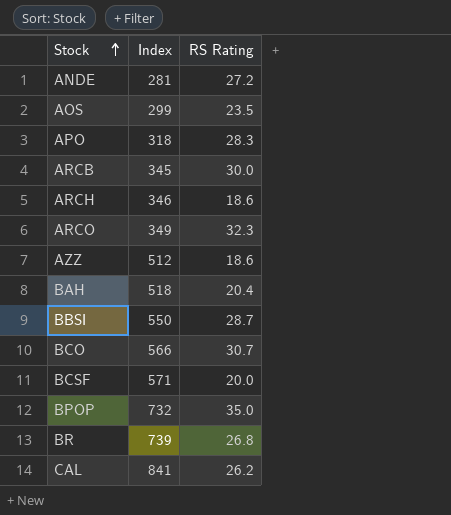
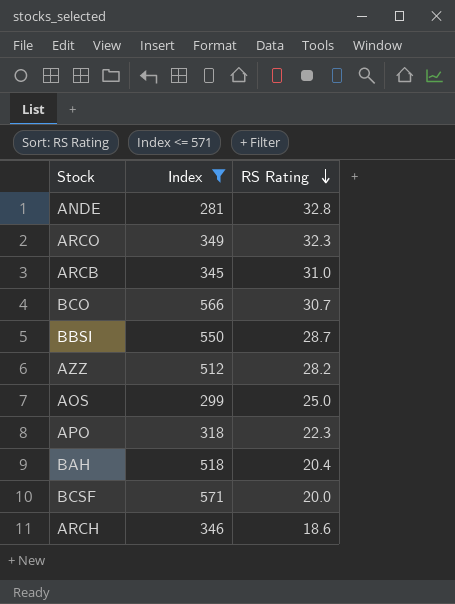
filter: none -> Index <= 571
row order: Stock ascending -> RS Rating descending
ANDE | RS Rating: 27.2 -> 32.8
ARCB | RS Rating: 30.0 -> 31.0
AZZ | RS Rating: 18.6 -> 28.2
AOS | RS Rating: 23.5 -> 25.0
APO | RS Rating: 28.3 -> 22.3

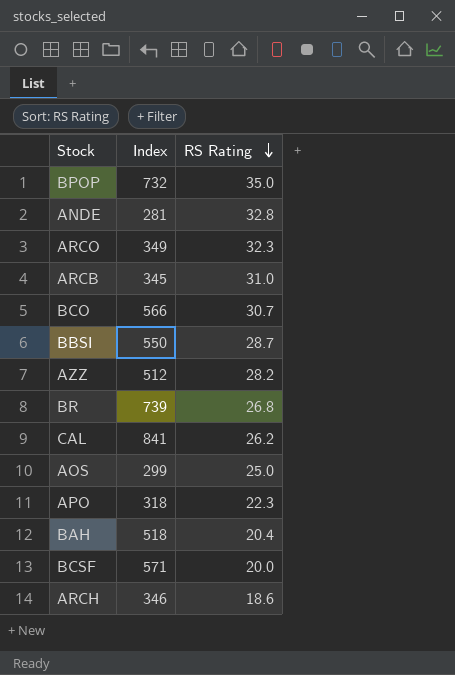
filter: Index <= 571 -> none

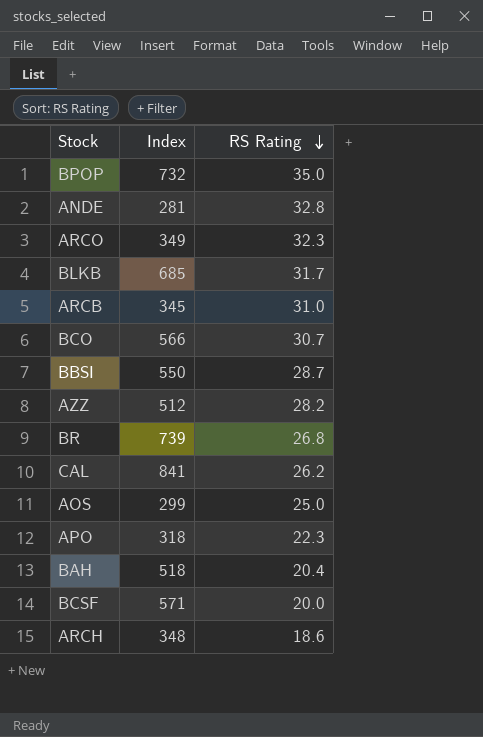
row BLKB: none -> 685 | 31.7
ARCH | Index: 346 -> 348

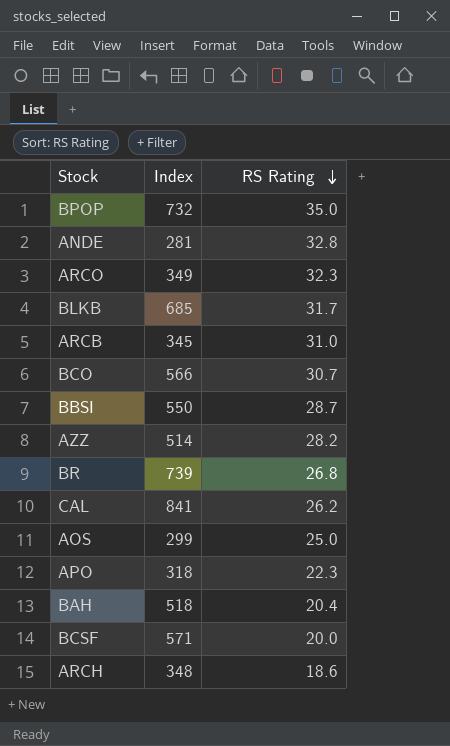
AZZ | Index: 512 -> 514

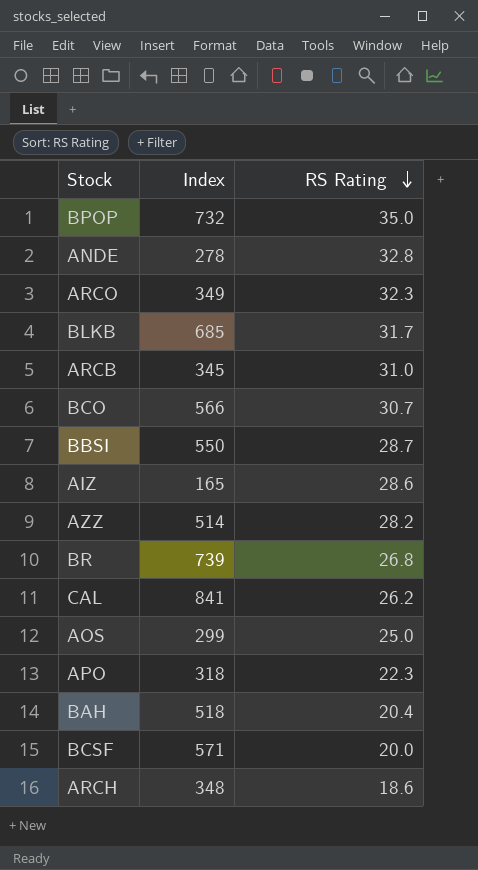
ANDE | Index: 281 -> 278
row AIZ: none -> 165 | 28.6

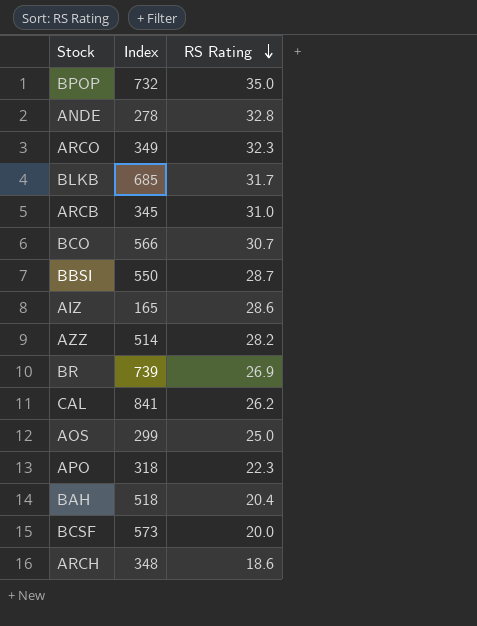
BR | RS Rating: 26.8 -> 26.9
BCSF | Index: 571 -> 573

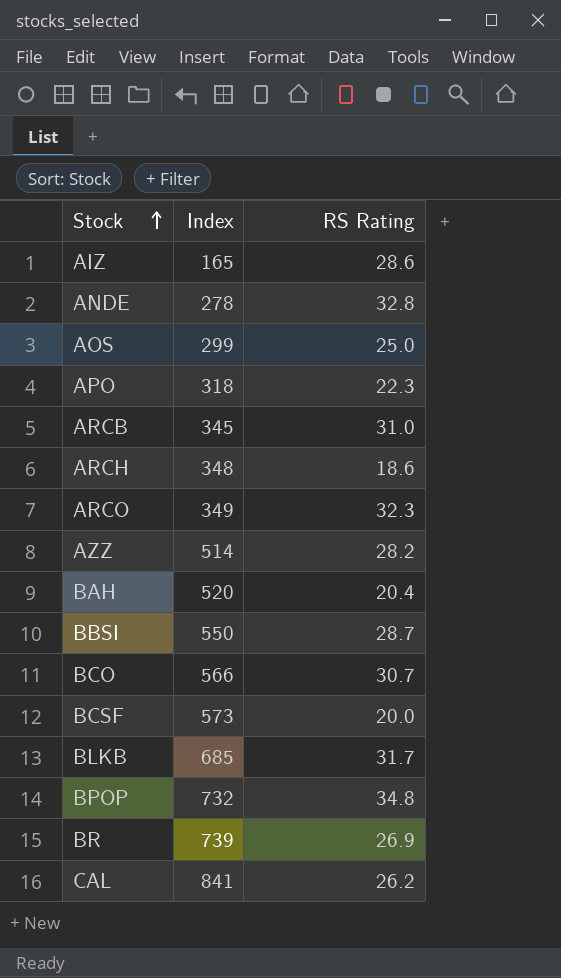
row order: RS Rating descending -> Stock ascending
BAH | Index: 518 -> 520
BPOP | RS Rating: 35.0 -> 34.8

